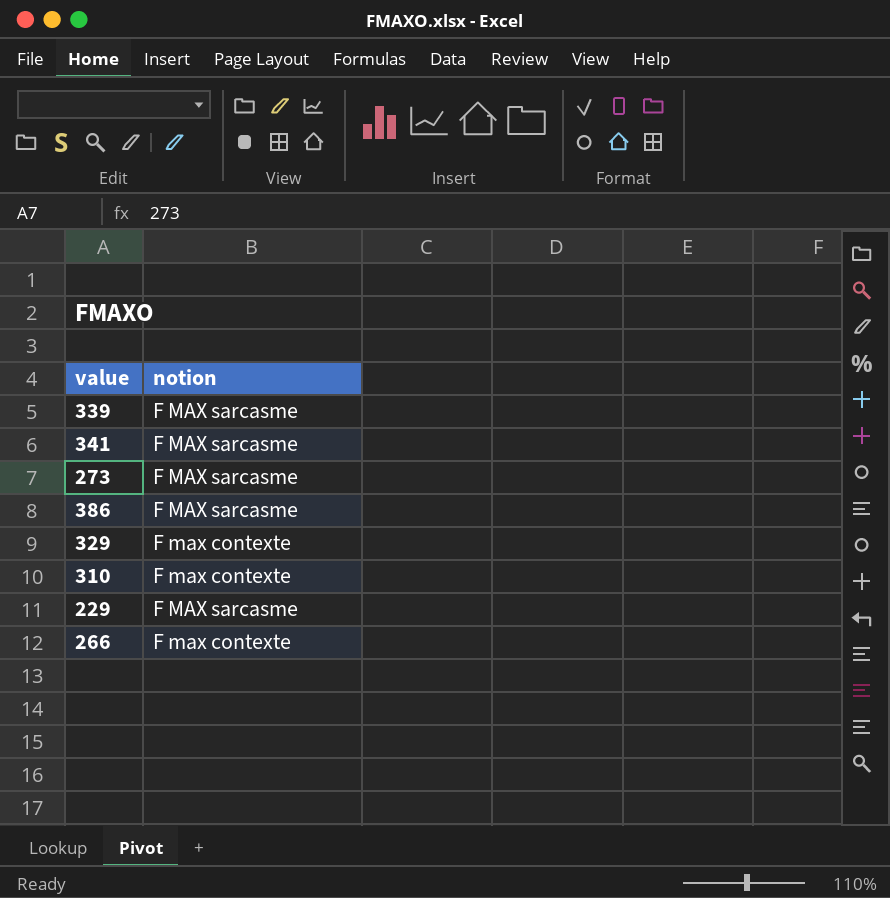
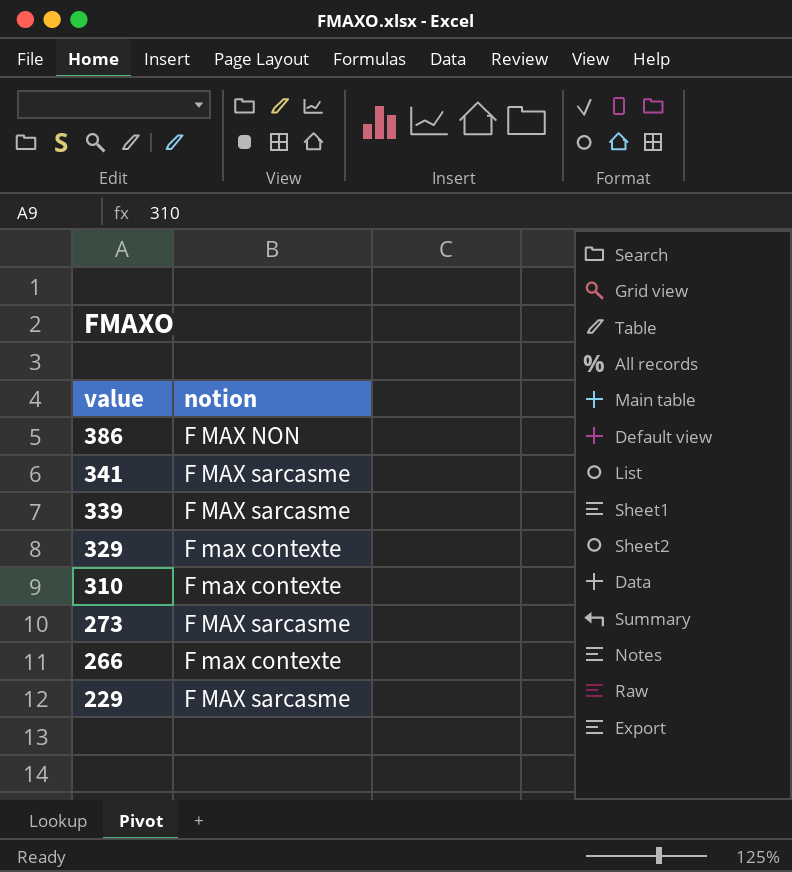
row order: none -> value descending
386 | notion: F MAX sarcasme -> F MAX NON

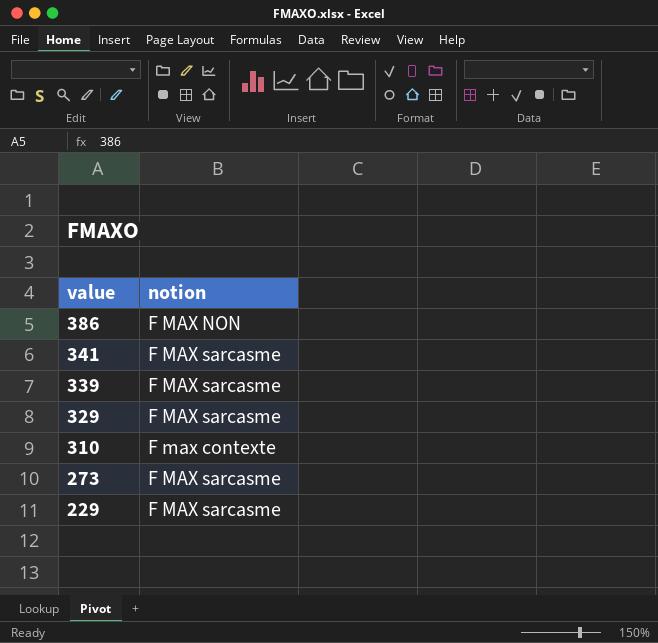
row 266: F max contexte -> none
329 | notion: F max contexte -> F MAX sarcasme

